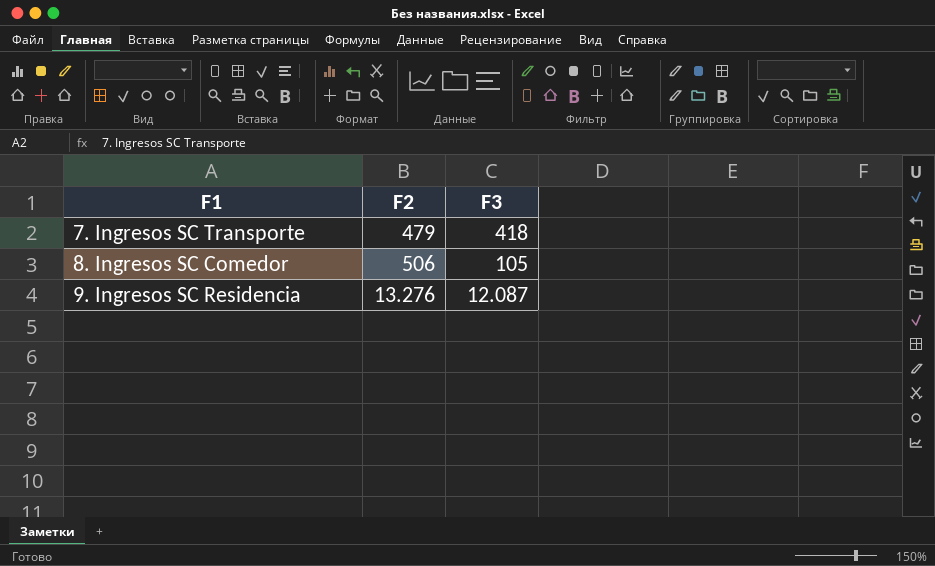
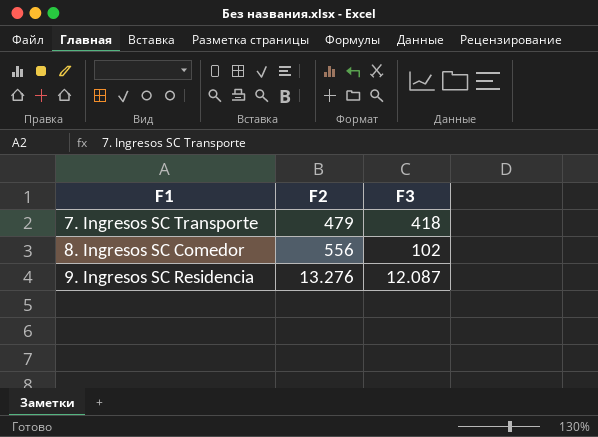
8. Ingresos SC Comedor | F2: 506 -> 556
8. Ingresos SC Comedor | F3: 105 -> 102

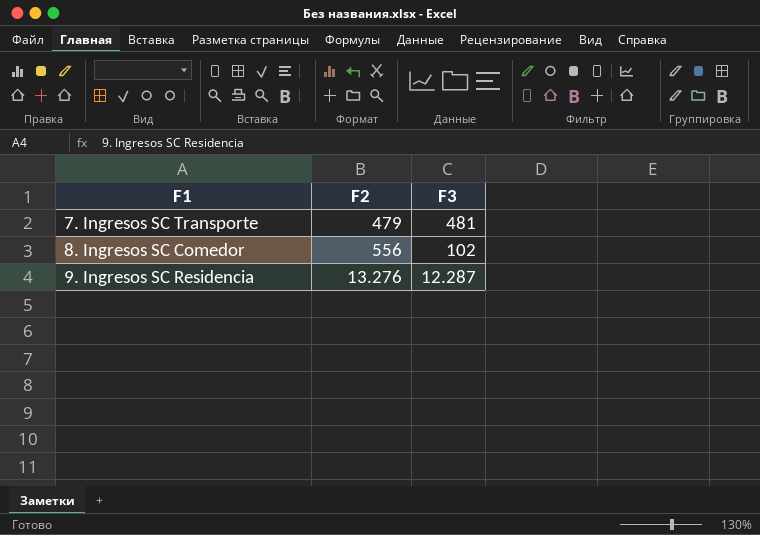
7. Ingresos SC Transporte | F3: 418 -> 481
9. Ingresos SC Residencia | F3: 12.087 -> 12.287

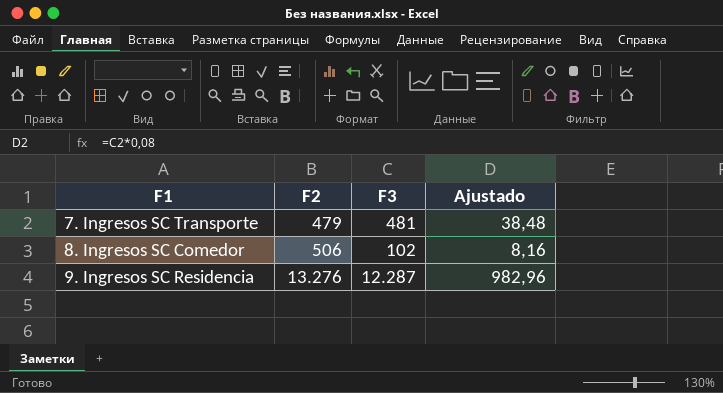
column Ajustado | formula: none -> [F3] * 0,08
8. Ingresos SC Comedor | F2: 556 -> 506

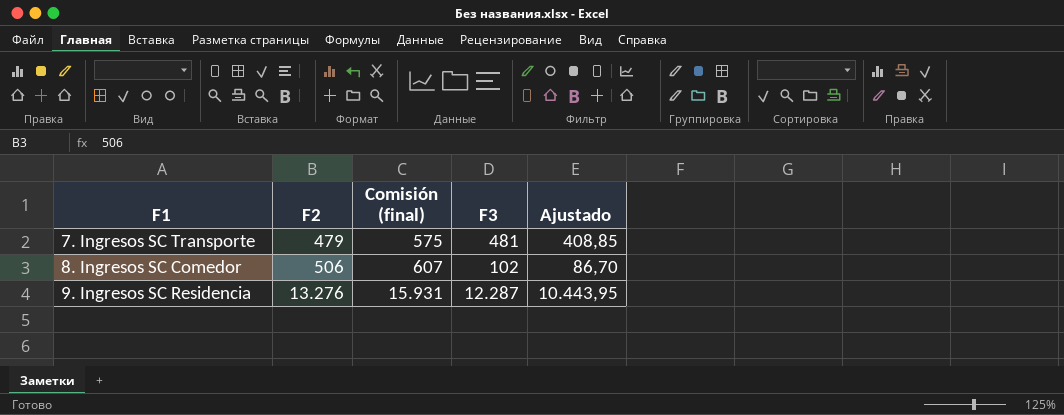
column Comisión (final) | formula: none -> [F2] * 1,2
column Ajustado | formula: [F3] * 0,08 -> [F3] * 0,85

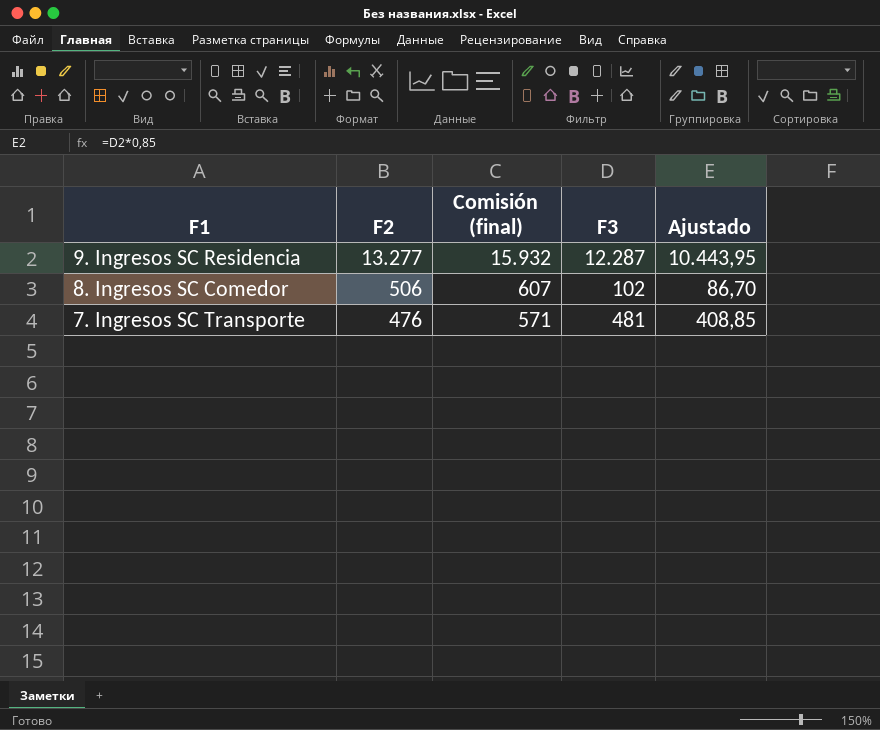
row order: F1 ascending -> F1 descending
9. Ingresos SC Residencia | F2: 13.276 -> 13.277
9. Ingresos SC Residencia | Comisión (final): 15.931 -> 15.932
7. Ingresos SC Transporte | F2: 479 -> 476
7. Ingresos SC Transporte | Comisión (final): 575 -> 571

